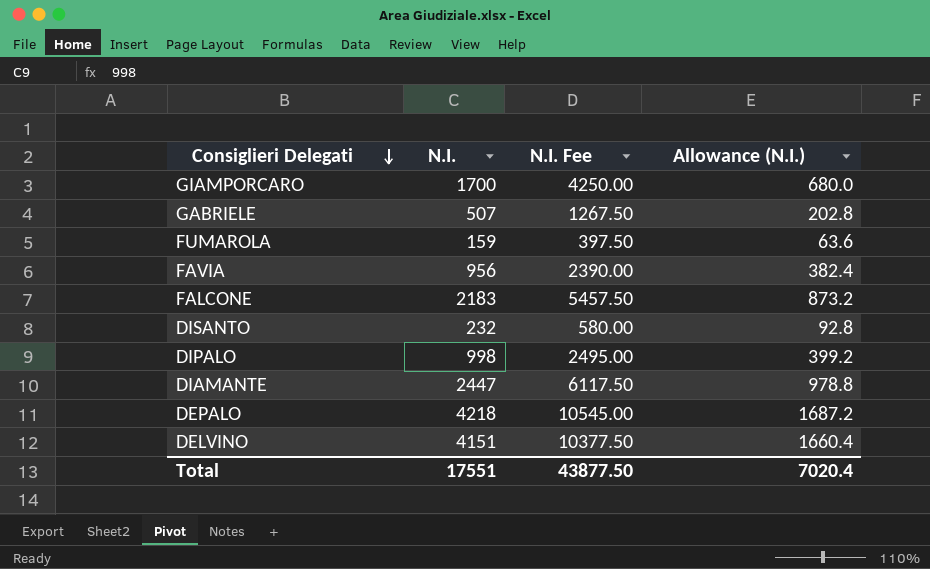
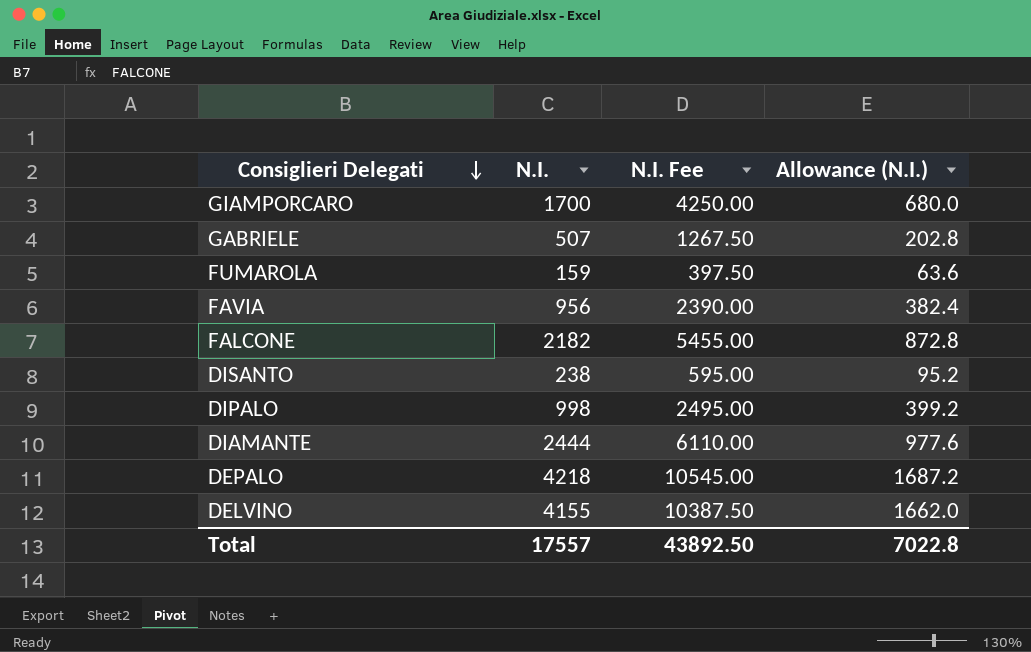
FALCONE | N.I.: 2183 -> 2182
FALCONE | N.I. Fee: 5457.50 -> 5455.00
FALCONE | Allowance (N.I.): 873.2 -> 872.8
DISANTO | N.I.: 232 -> 238
DISANTO | N.I. Fee: 580.00 -> 595.00
DISANTO | Allowance (N.I.): 92.8 -> 95.2
DIAMANTE | N.I.: 2447 -> 2444
DIAMANTE | N.I. Fee: 6117.50 -> 6110.00
DIAMANTE | Allowance (N.I.): 978.8 -> 977.6
DELVINO | N.I.: 4151 -> 4155
DELVINO | N.I. Fee: 10377.50 -> 10387.50
DELVINO | Allowance (N.I.): 1660.4 -> 1662.0
Total | N.I.: 17551 -> 17557
Total | N.I. Fee: 43877.50 -> 43892.50
Total | Allowance (N.I.): 7020.4 -> 7022.8

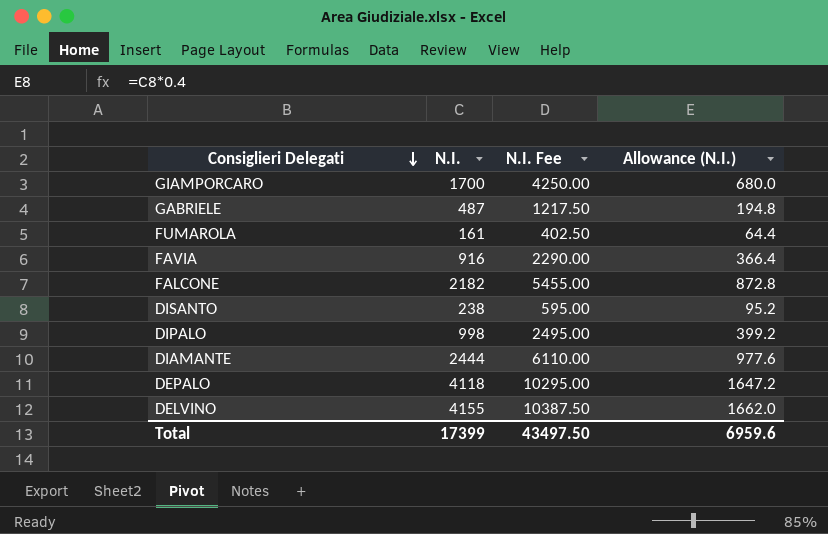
GABRIELE | N.I.: 507 -> 487
GABRIELE | N.I. Fee: 1267.50 -> 1217.50
GABRIELE | Allowance (N.I.): 202.8 -> 194.8
FUMAROLA | N.I.: 159 -> 161
FUMAROLA | N.I. Fee: 397.50 -> 402.50
FUMAROLA | Allowance (N.I.): 63.6 -> 64.4
FAVIA | N.I.: 956 -> 916
FAVIA | N.I. Fee: 2390.00 -> 2290.00
FAVIA | Allowance (N.I.): 382.4 -> 366.4
DEPALO | N.I.: 4218 -> 4118
DEPALO | N.I. Fee: 10545.00 -> 10295.00
DEPALO | Allowance (N.I.): 1687.2 -> 1647.2
Total | N.I.: 17557 -> 17399
Total | N.I. Fee: 43892.50 -> 43497.50
Total | Allowance (N.I.): 7022.8 -> 6959.6

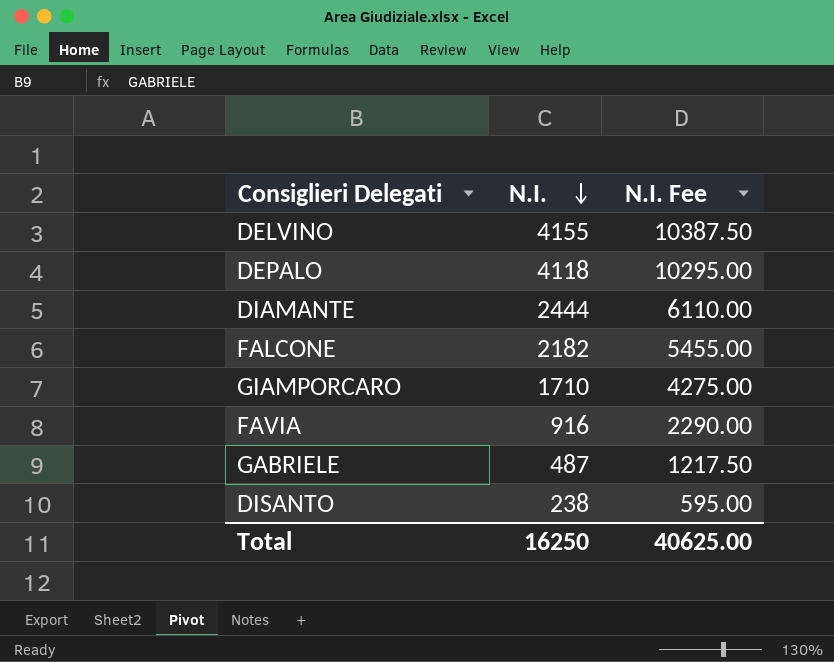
row order: Consiglieri Delegati descending -> N.I. descending
column Allowance (N.I.) | formula: [N.I.] * 0.4 -> none
row FUMAROLA: 161 | 402.50 | 64.4 -> none
row DIPALO: 998 | 2495.00 | 399.2 -> none
GIAMPORCARO | N.I.: 1700 -> 1710
GIAMPORCARO | N.I. Fee: 4250.00 -> 4275.00
Total | N.I.: 17399 -> 16250
Total | N.I. Fee: 43497.50 -> 40625.00

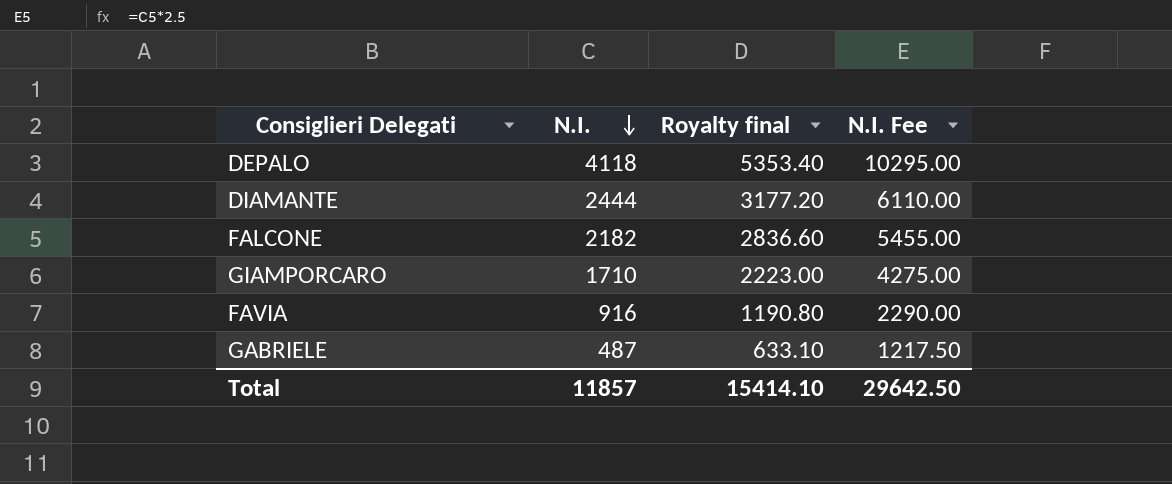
column Royalty final | formula: none -> [N.I.] * 1.3
row DELVINO: 4155 | 10387.50 -> none
row DISANTO: 238 | 595.00 -> none
Total | N.I.: 16250 -> 11857
Total | N.I. Fee: 40625.00 -> 29642.50

